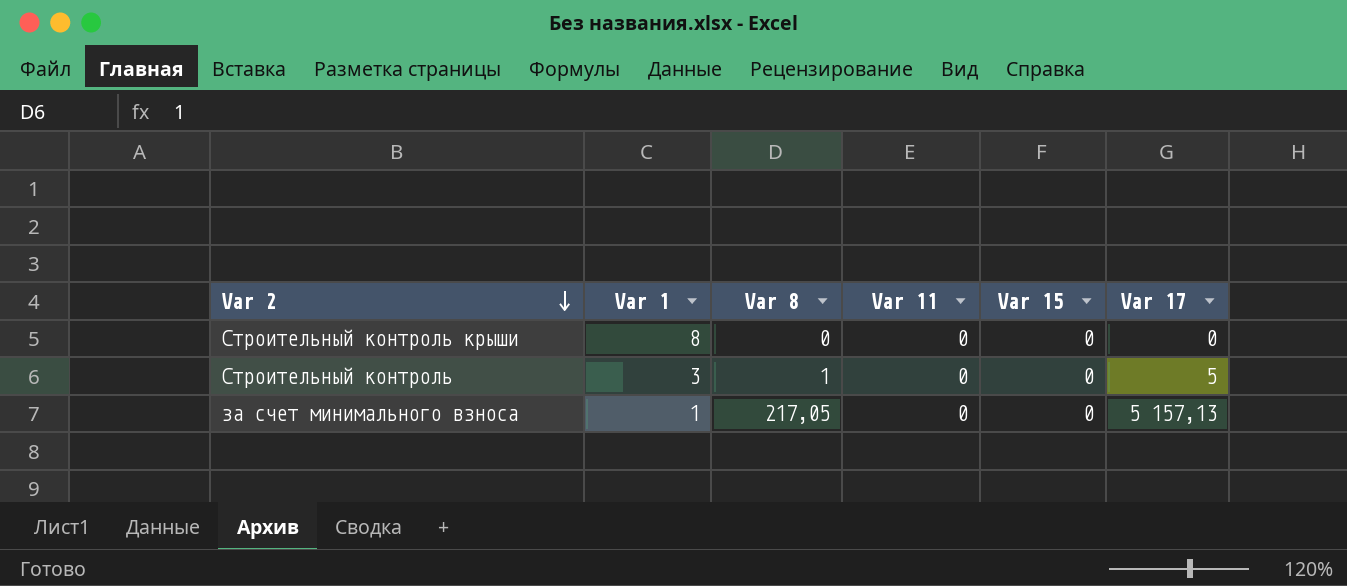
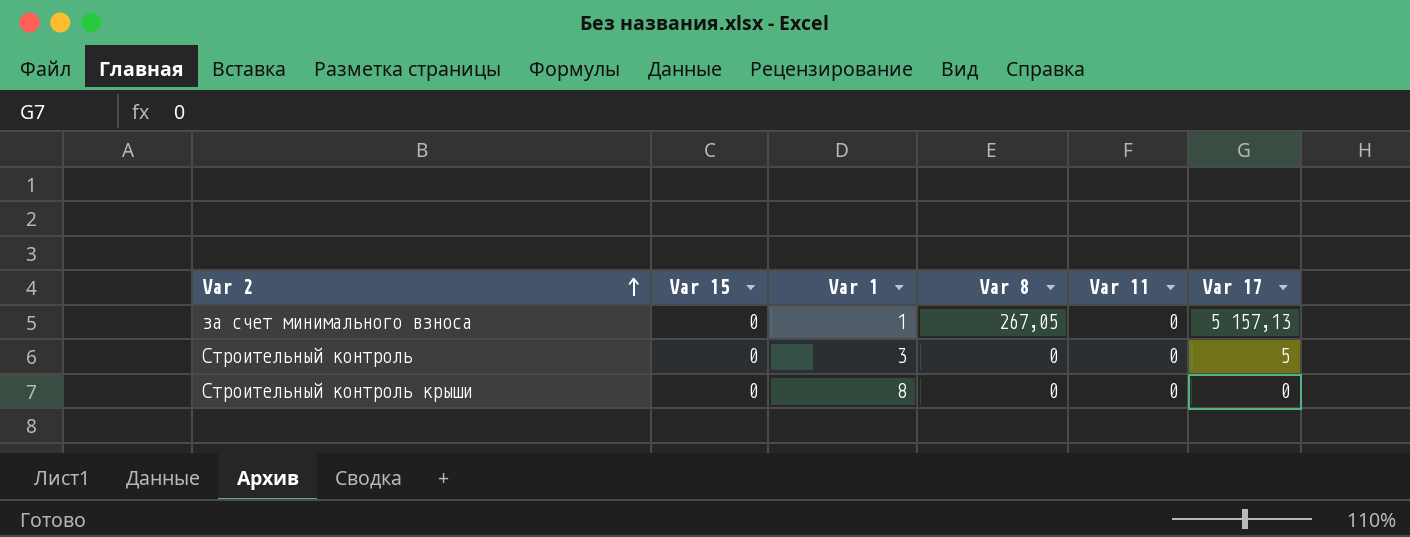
row order: Var 2 descending -> Var 2 ascending
column Var 15 | position: 5 -> 2
за счет минимального взноса | Var 8: 217,05 -> 267,05
Строительный контроль | Var 8: 1 -> 0

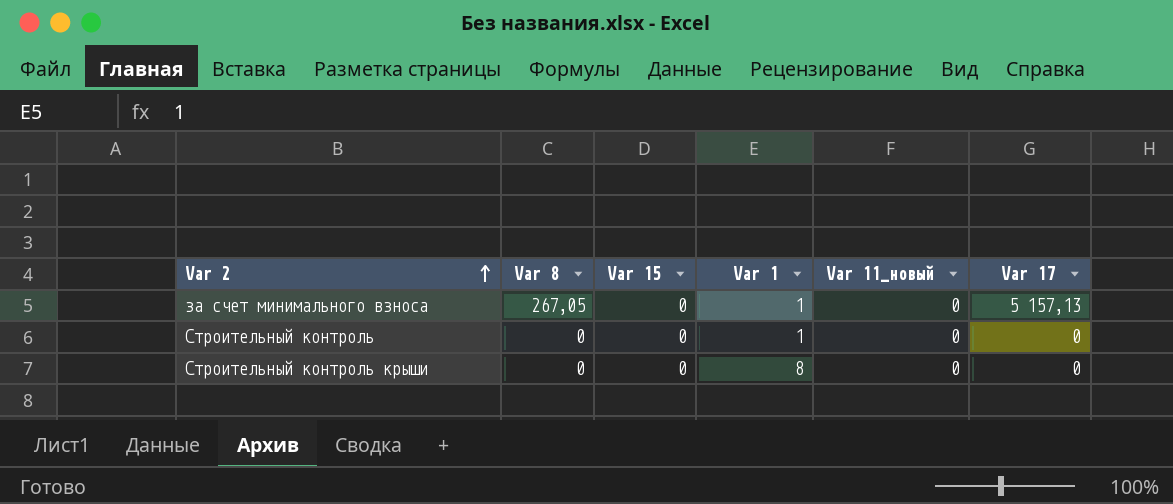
column Var 8 | position: 4 -> 2
column name: Var 11 -> Var 11_новый
Строительный контроль | Var 1: 3 -> 1
Строительный контроль | Var 17: 5 -> 0

